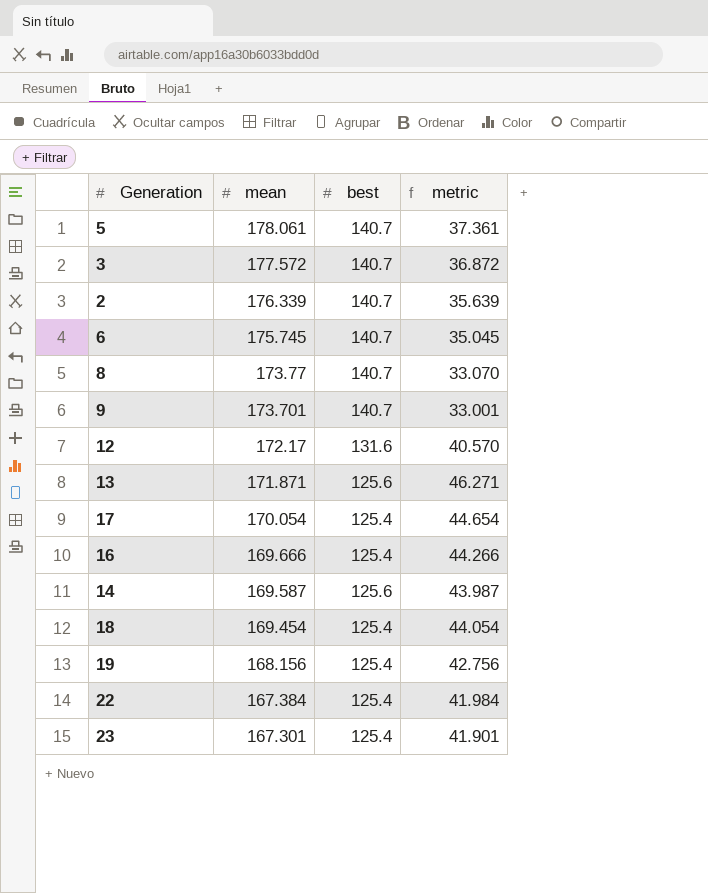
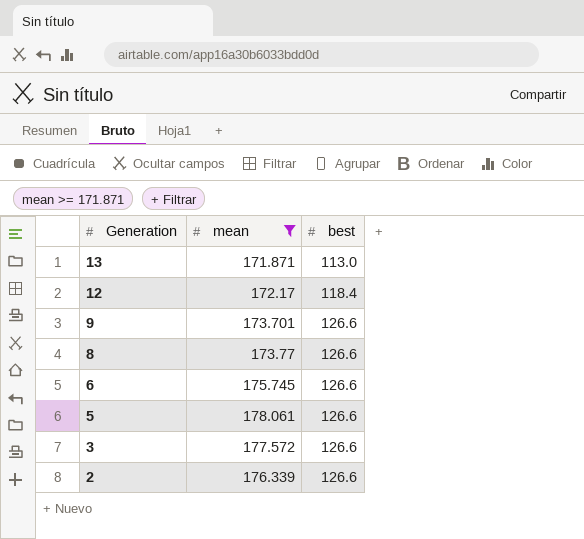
filter: none -> mean >= 171.871
row order: mean descending -> Generation descending
column metric | formula: [mean] - [best] -> none
13 | best: 125.6 -> 113.0
12 | best: 131.6 -> 118.4
9 | best: 140.7 -> 126.6
8 | best: 140.7 -> 126.6
6 | best: 140.7 -> 126.6
5 | best: 140.7 -> 126.6
3 | best: 140.7 -> 126.6
2 | best: 140.7 -> 126.6

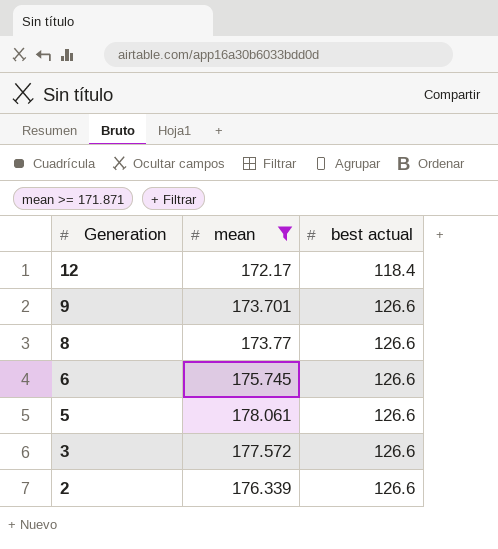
column name: best -> best actual
row 13: 171.871 | 113.0 -> none

